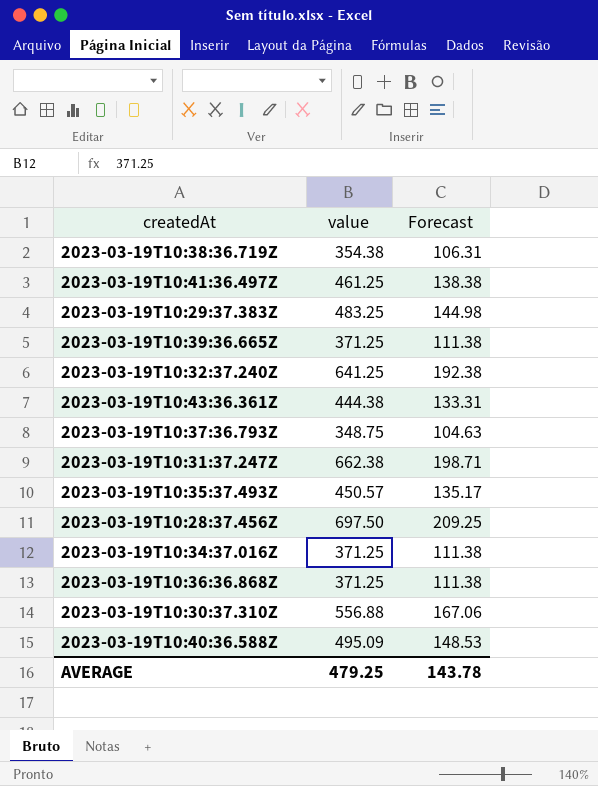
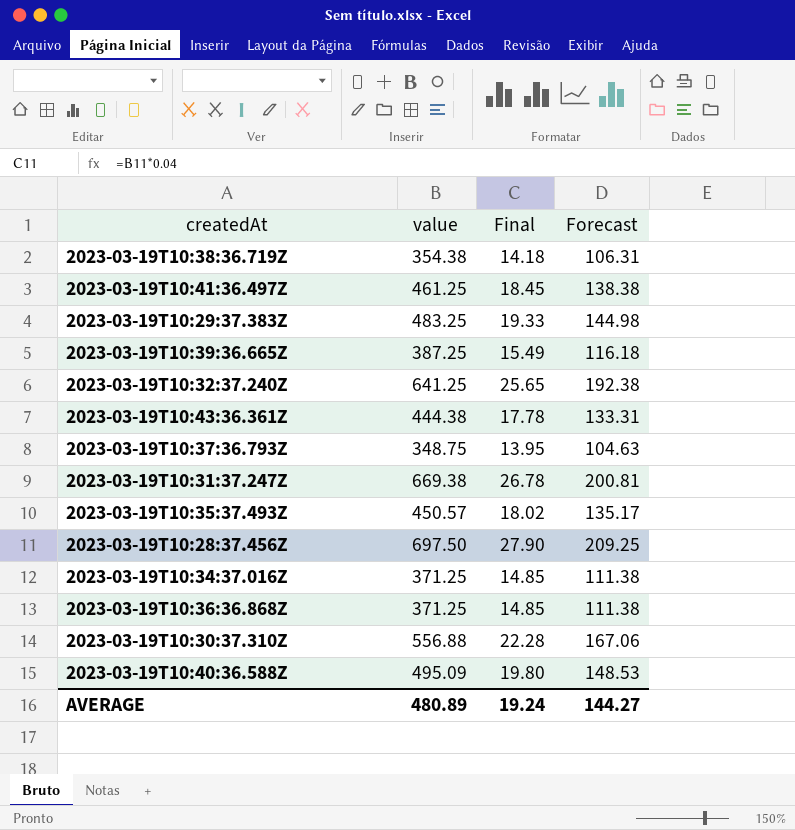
column Final | formula: none -> [value] * 0.04
2023-03-19T10:39:36.665Z | value: 371.25 -> 387.25
2023-03-19T10:39:36.665Z | Forecast: 111.38 -> 116.18
2023-03-19T10:31:37.247Z | value: 662.38 -> 669.38
2023-03-19T10:31:37.247Z | Forecast: 198.71 -> 200.81
AVERAGE | value: 479.25 -> 480.89
AVERAGE | Forecast: 143.78 -> 144.27

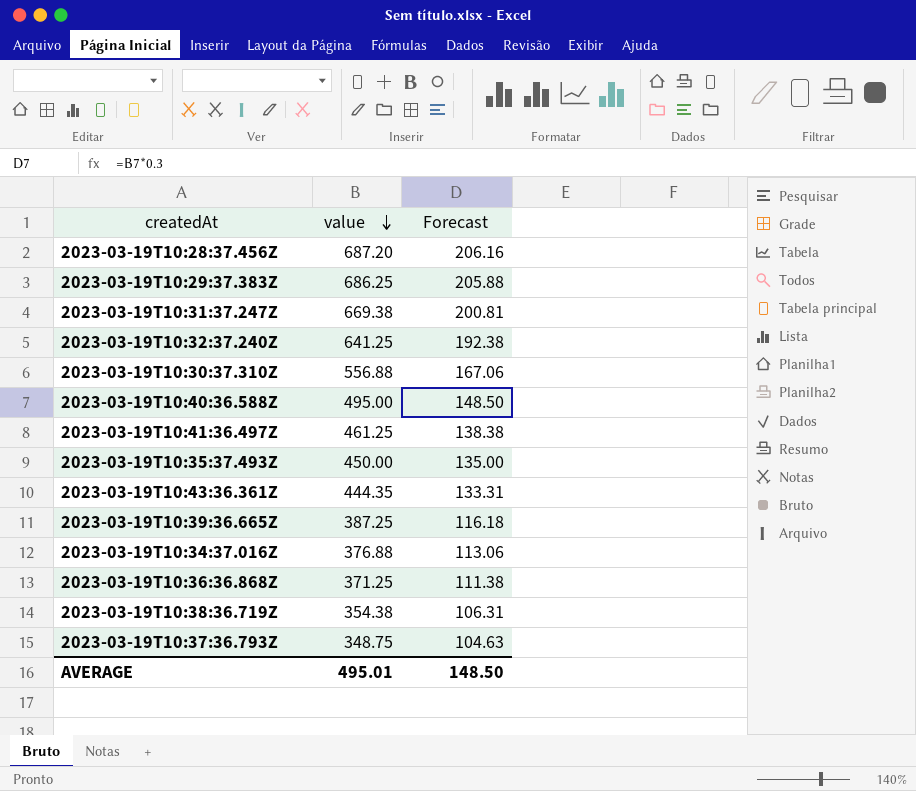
row order: none -> value descending
column Final | formula: [value] * 0.04 -> none
2023-03-19T10:28:37.456Z | value: 697.50 -> 687.20
2023-03-19T10:28:37.456Z | Forecast: 209.25 -> 206.16
2023-03-19T10:29:37.383Z | value: 483.25 -> 686.25
2023-03-19T10:29:37.383Z | Forecast: 144.98 -> 205.88
2023-03-19T10:40:36.588Z | value: 495.09 -> 495.00
2023-03-19T10:40:36.588Z | Forecast: 148.53 -> 148.50
2023-03-19T10:35:37.493Z | value: 450.57 -> 450.00
2023-03-19T10:35:37.493Z | Forecast: 135.17 -> 135.00
2023-03-19T10:43:36.361Z | value: 444.38 -> 444.35
2023-03-19T10:34:37.016Z | value: 371.25 -> 376.88
2023-03-19T10:34:37.016Z | Forecast: 111.38 -> 113.06
AVERAGE | value: 480.89 -> 495.01
AVERAGE | Forecast: 144.27 -> 148.50

